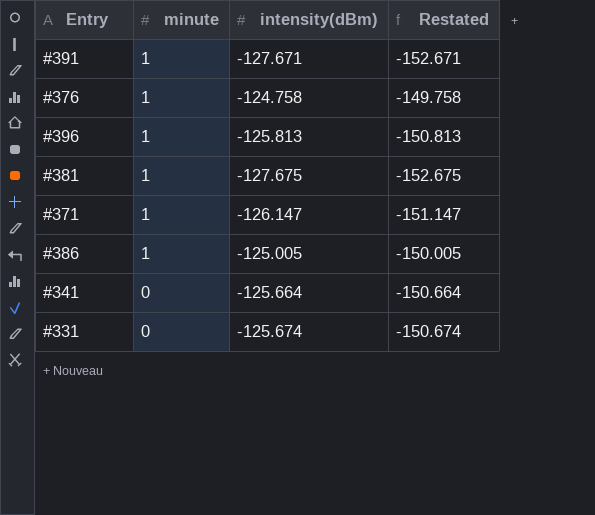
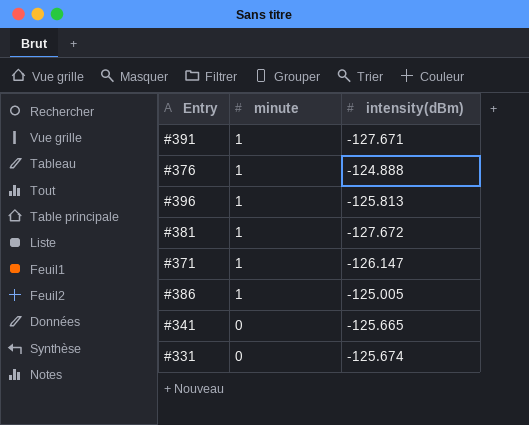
column Restated | formula: [intensity(dBm)] - 25 -> none
#376 | intensity(dBm): -124.758 -> -124.888
#381 | intensity(dBm): -127.675 -> -127.672
#341 | intensity(dBm): -125.664 -> -125.665

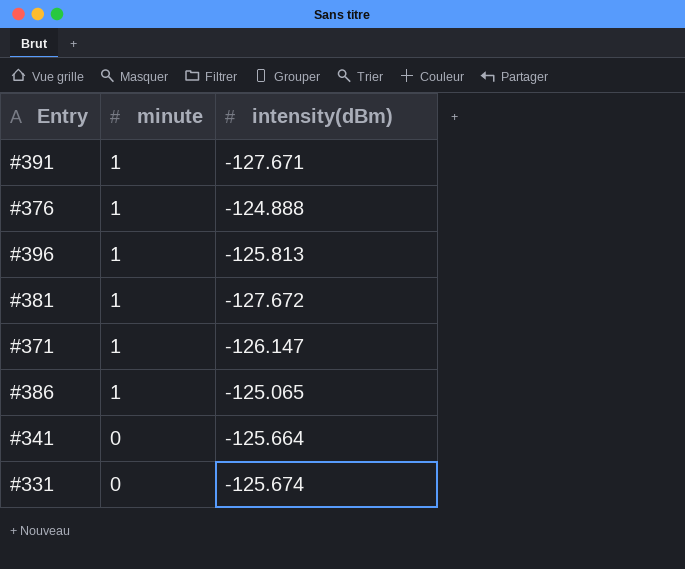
#386 | intensity(dBm): -125.005 -> -125.065
#341 | intensity(dBm): -125.665 -> -125.664

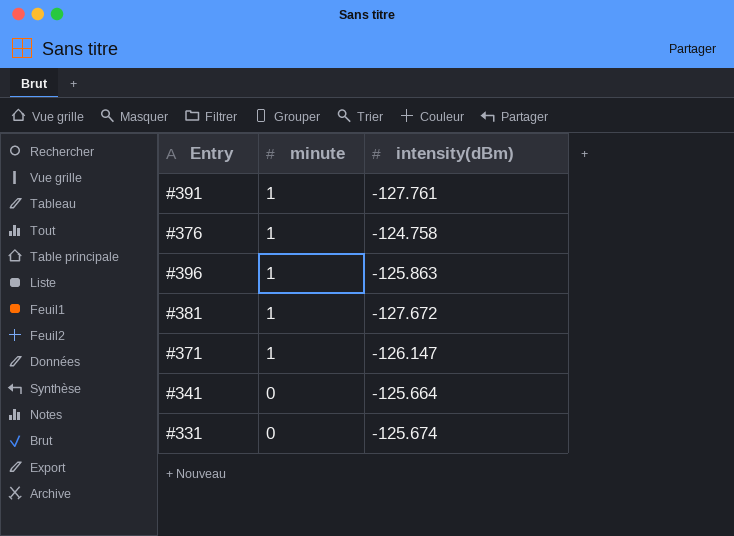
row #386: 1 | -125.065 -> none
#391 | intensity(dBm): -127.671 -> -127.761
#376 | intensity(dBm): -124.888 -> -124.758
#396 | intensity(dBm): -125.813 -> -125.863

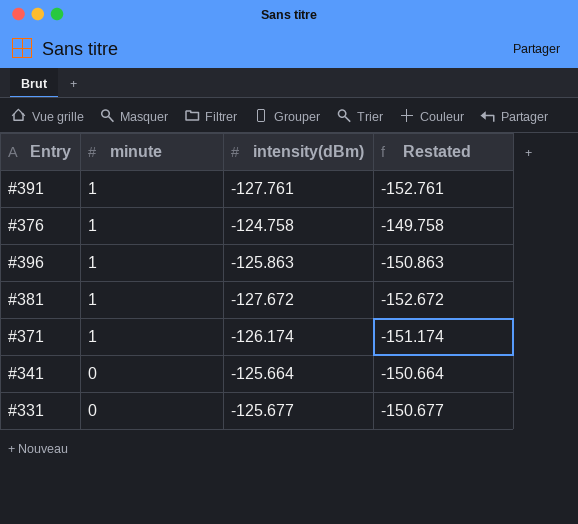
column Restated | formula: none -> [intensity(dBm)] - 25
#371 | intensity(dBm): -126.147 -> -126.174
#331 | intensity(dBm): -125.674 -> -125.677

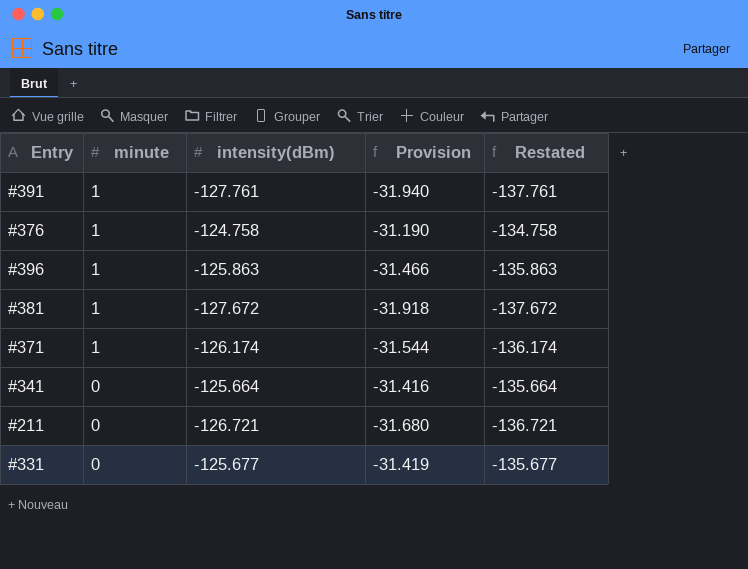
column Provision | formula: none -> [intensity(dBm)] * 0.25
column Restated | formula: [intensity(dBm)] - 25 -> [intensity(dBm)] - 10
row #211: none -> 0 | -126.721 | -31.680 | -136.721

